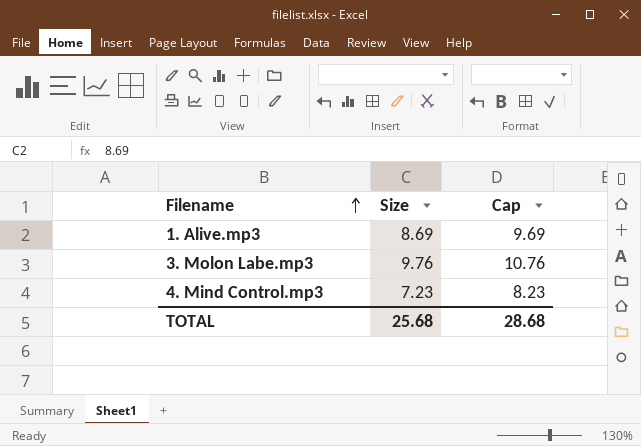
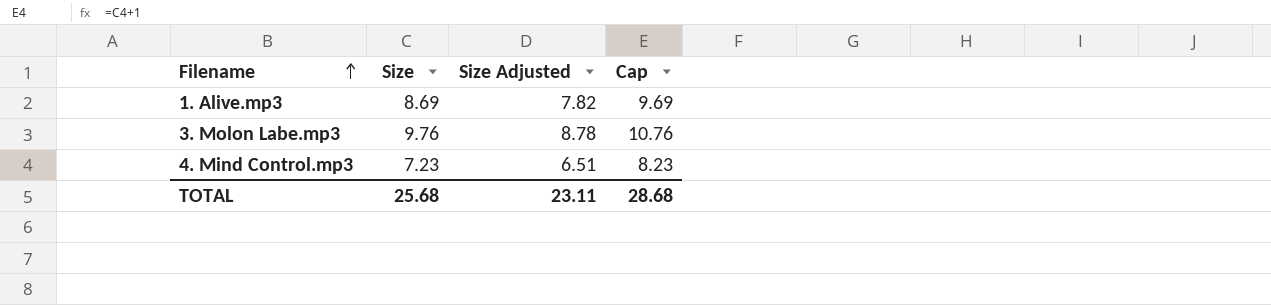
column Size Adjusted | formula: none -> [Size] * 0.9

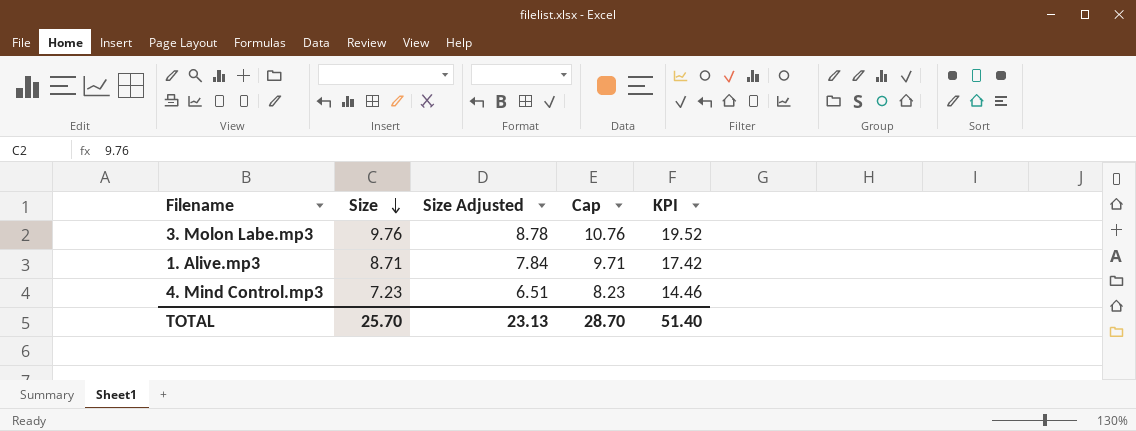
row order: Filename ascending -> Size descending
column KPI | formula: none -> [Size] * 2
1. Alive.mp3 | Size: 8.69 -> 8.71
1. Alive.mp3 | Size Adjusted: 7.82 -> 7.84
1. Alive.mp3 | Cap: 9.69 -> 9.71
TOTAL | Size: 25.68 -> 25.70
TOTAL | Size Adjusted: 23.11 -> 23.13
TOTAL | Cap: 28.68 -> 28.70

